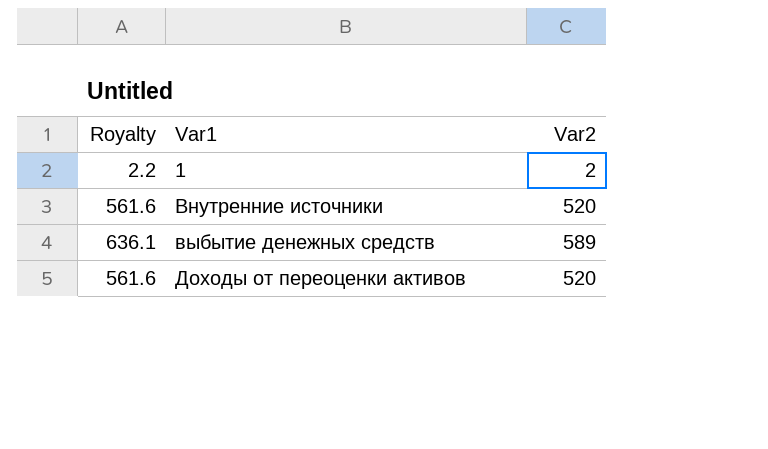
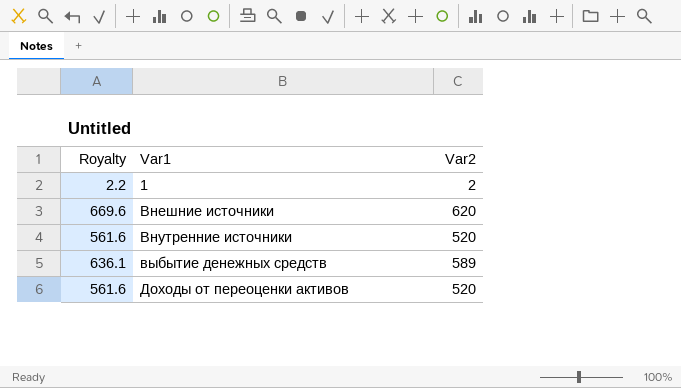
row Внешние источники: none -> 669.6 | 620

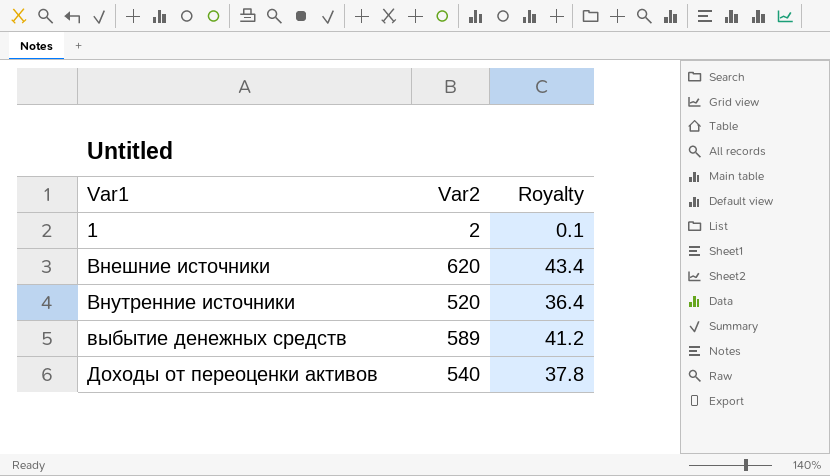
column Royalty | formula: [Var2] * 1.08 -> [Var2] * 0.07
column Royalty | position: 1 -> 3
Доходы от переоценки активов | Var2: 520 -> 540

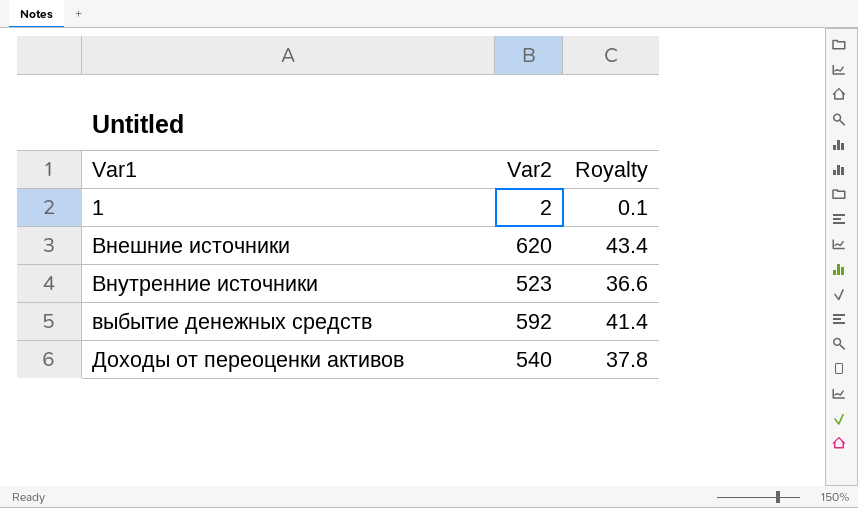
Внутренние источники | Var2: 520 -> 523
Внутренние источники | Royalty: 36.4 -> 36.6
выбытие денежных средств | Var2: 589 -> 592
выбытие денежных средств | Royalty: 41.2 -> 41.4

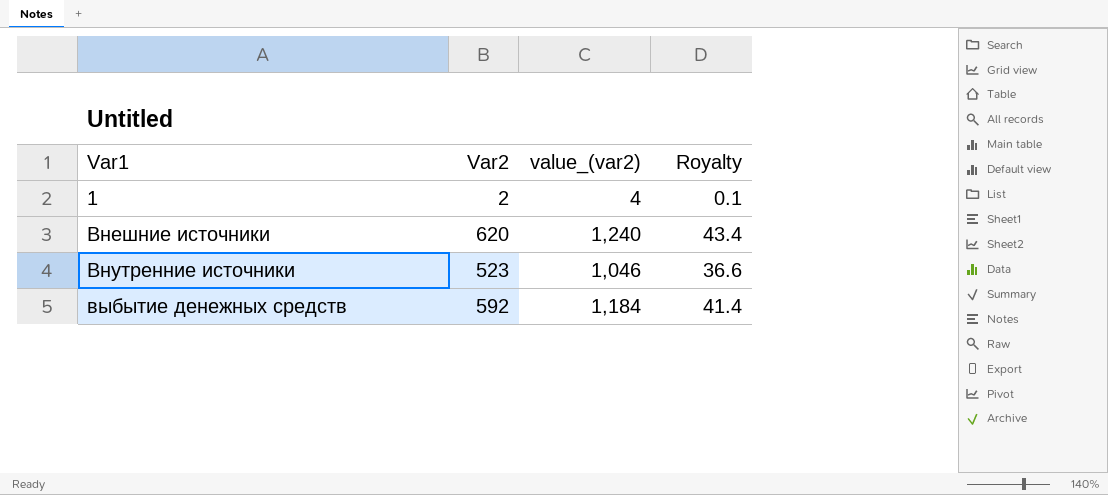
column value_(var2) | formula: none -> [Var2] * 2
row Доходы от переоценки активов: 540 | 37.8 -> none

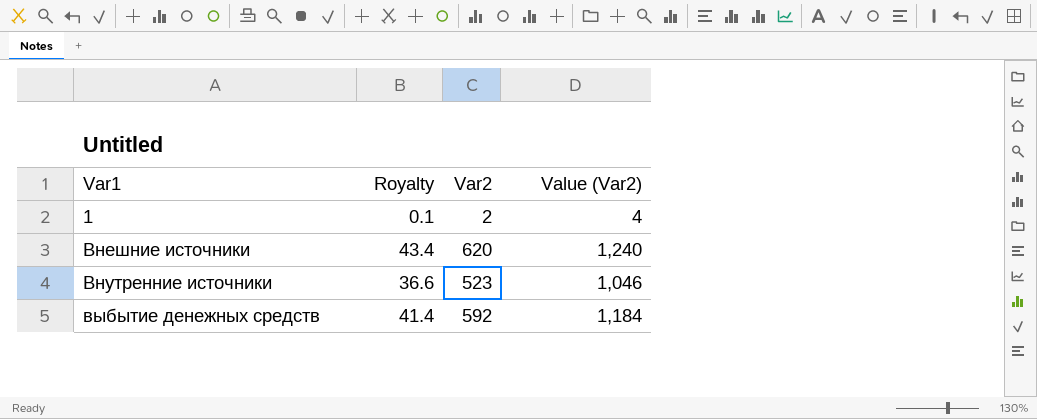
column Royalty | position: 4 -> 2
column name: value_(var2) -> Value (Var2)

